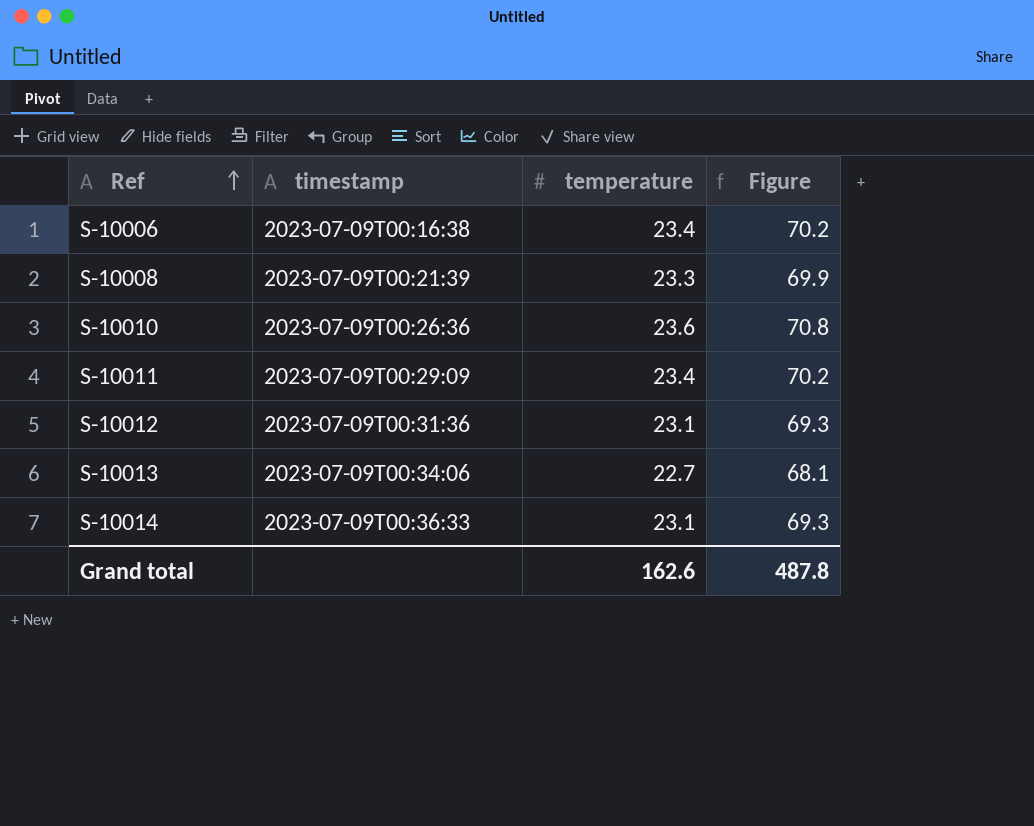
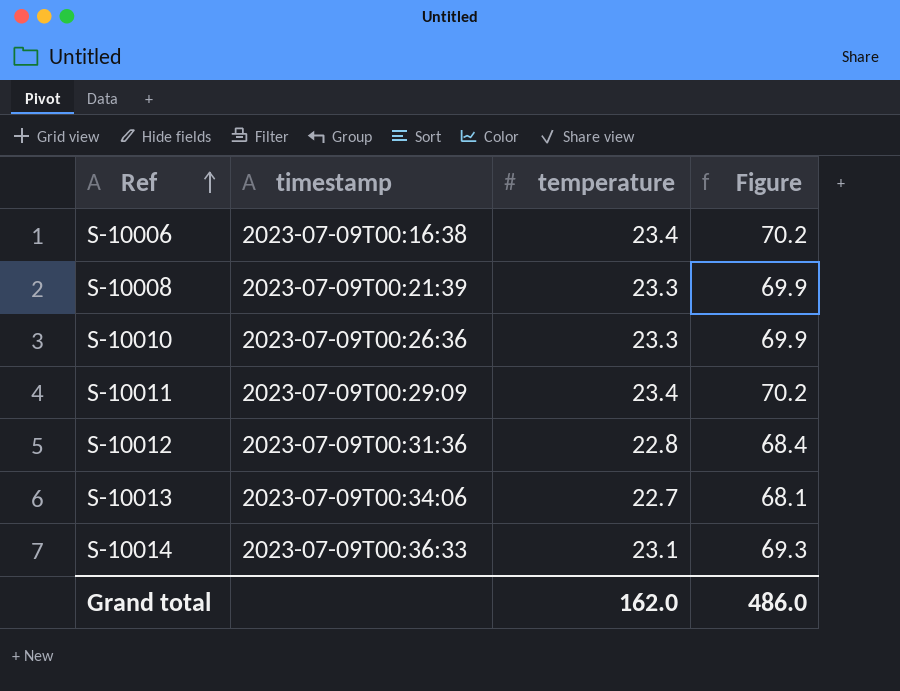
S-10010 | temperature: 23.6 -> 23.3
S-10010 | Figure: 70.8 -> 69.9
S-10012 | temperature: 23.1 -> 22.8
S-10012 | Figure: 69.3 -> 68.4
Grand total | temperature: 162.6 -> 162.0
Grand total | Figure: 487.8 -> 486.0

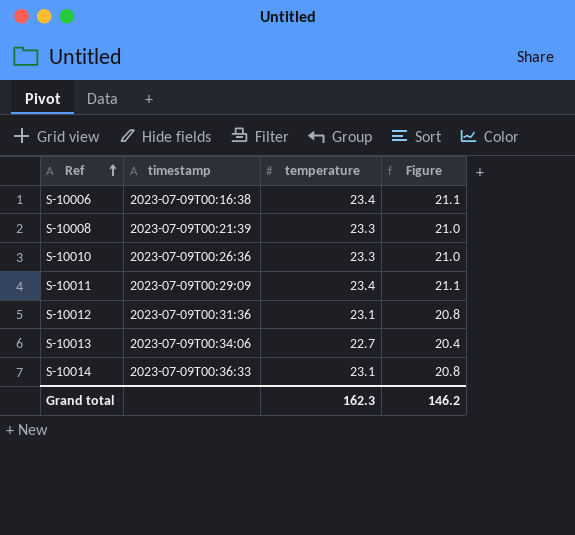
column Figure | formula: [temperature] * 3 -> [temperature] * 0.9
S-10012 | temperature: 22.8 -> 23.1
Grand total | temperature: 162.0 -> 162.3
Grand total | Figure: 486.0 -> 146.2

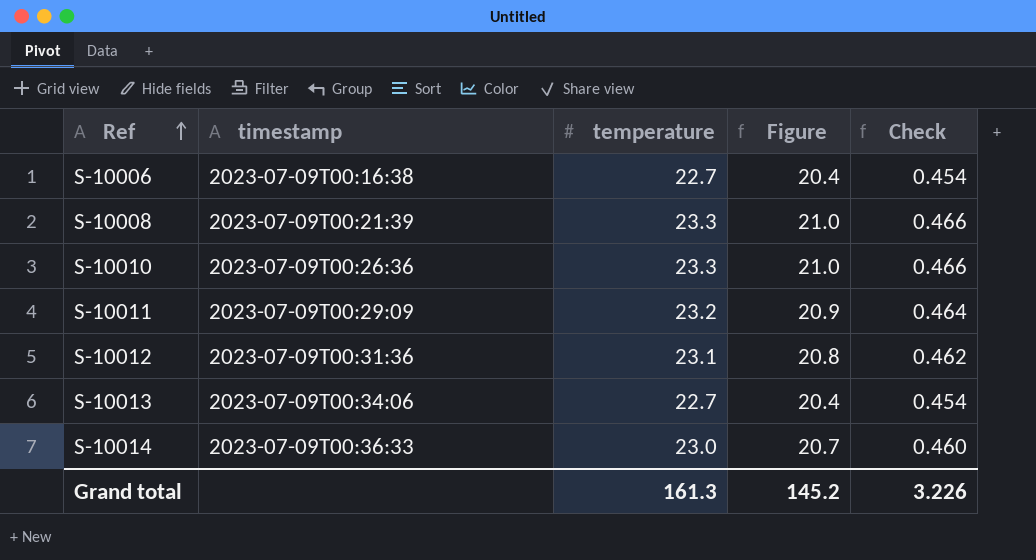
column Check | formula: none -> [temperature] * 0.02
S-10006 | temperature: 23.4 -> 22.7
S-10006 | Figure: 21.1 -> 20.4
S-10011 | temperature: 23.4 -> 23.2
S-10011 | Figure: 21.1 -> 20.9
S-10014 | temperature: 23.1 -> 23.0
S-10014 | Figure: 20.8 -> 20.7
Grand total | temperature: 162.3 -> 161.3
Grand total | Figure: 146.2 -> 145.2

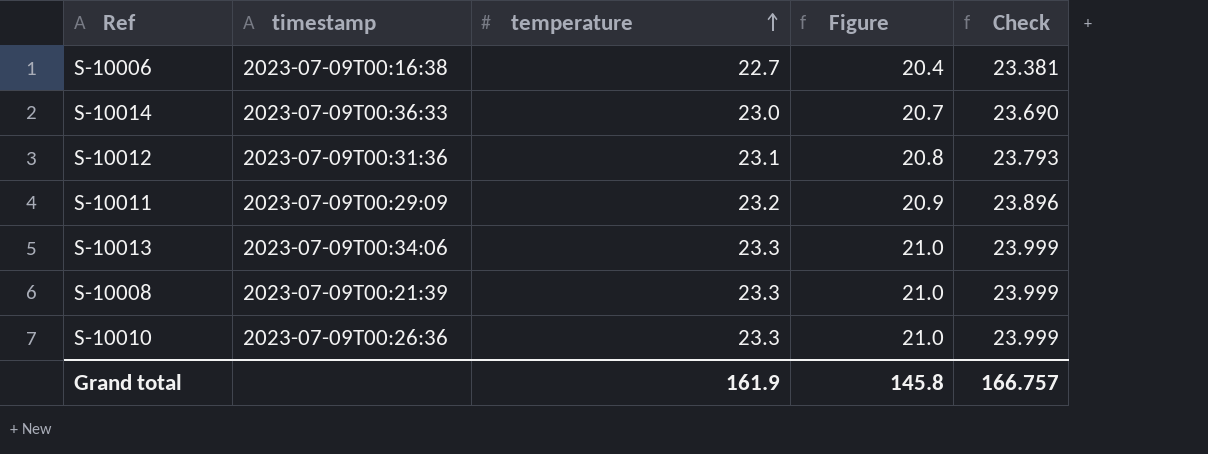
row order: Ref ascending -> temperature ascending
column Check | formula: [temperature] * 0.02 -> [temperature] * 1.03
S-10013 | temperature: 22.7 -> 23.3
S-10013 | Figure: 20.4 -> 21.0
Grand total | temperature: 161.3 -> 161.9
Grand total | Figure: 145.2 -> 145.8
Grand total | Check: 3.226 -> 166.757

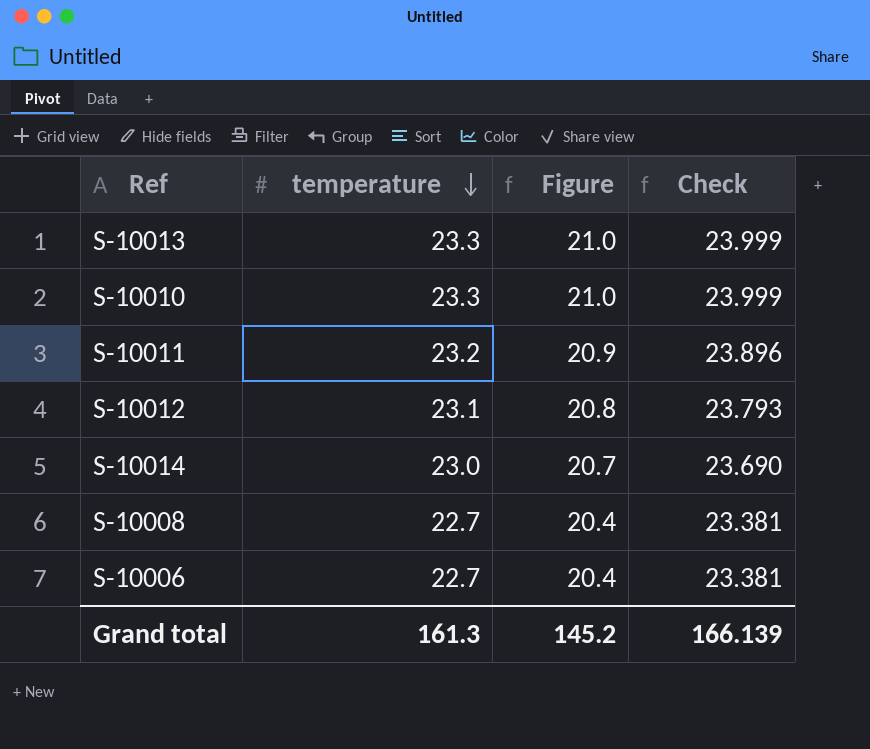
row order: temperature ascending -> temperature descending
column timestamp | position: 2 -> none
S-10008 | temperature: 23.3 -> 22.7
S-10008 | Figure: 21.0 -> 20.4
S-10008 | Check: 23.999 -> 23.381
Grand total | temperature: 161.9 -> 161.3
Grand total | Figure: 145.8 -> 145.2
Grand total | Check: 166.757 -> 166.139

